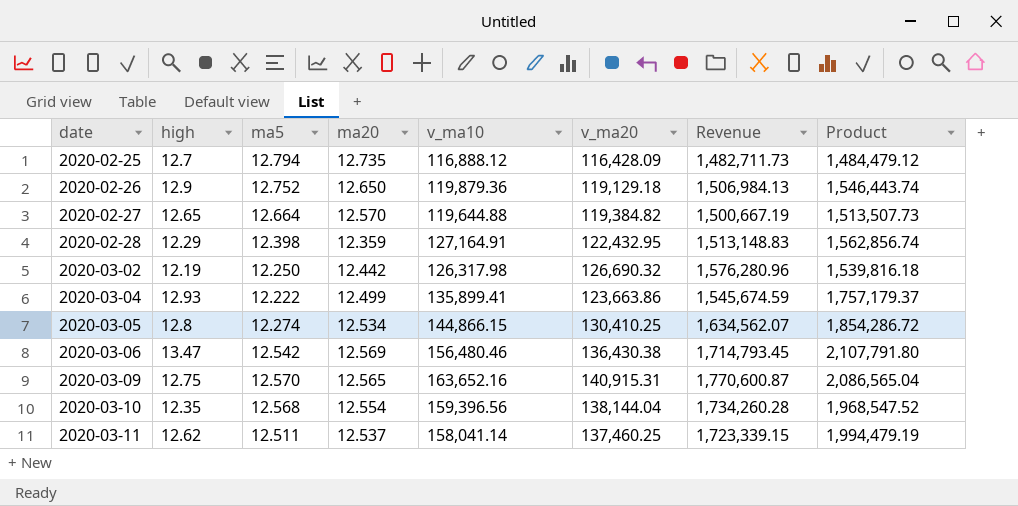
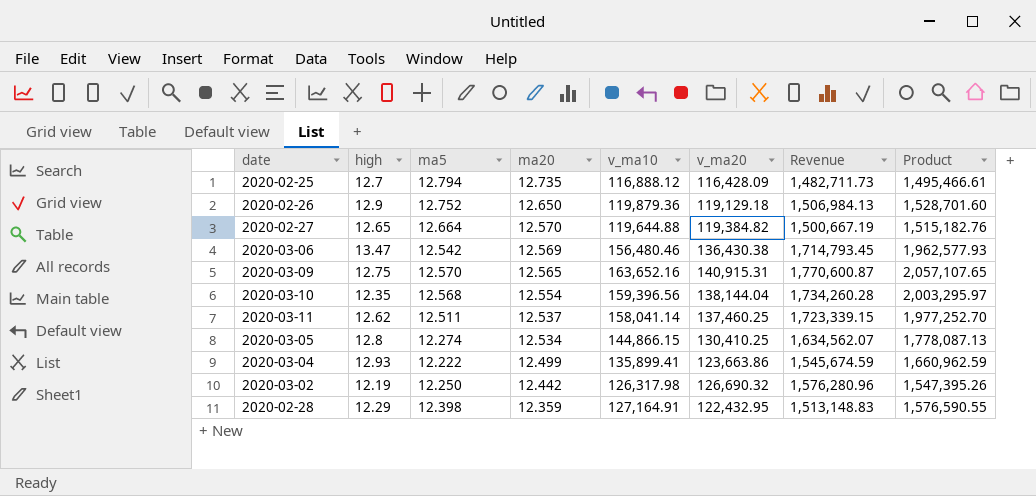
row order: date ascending -> ma20 descending
column Product | formula: [high] * [v_ma10] -> [ma5] * [v_ma10]

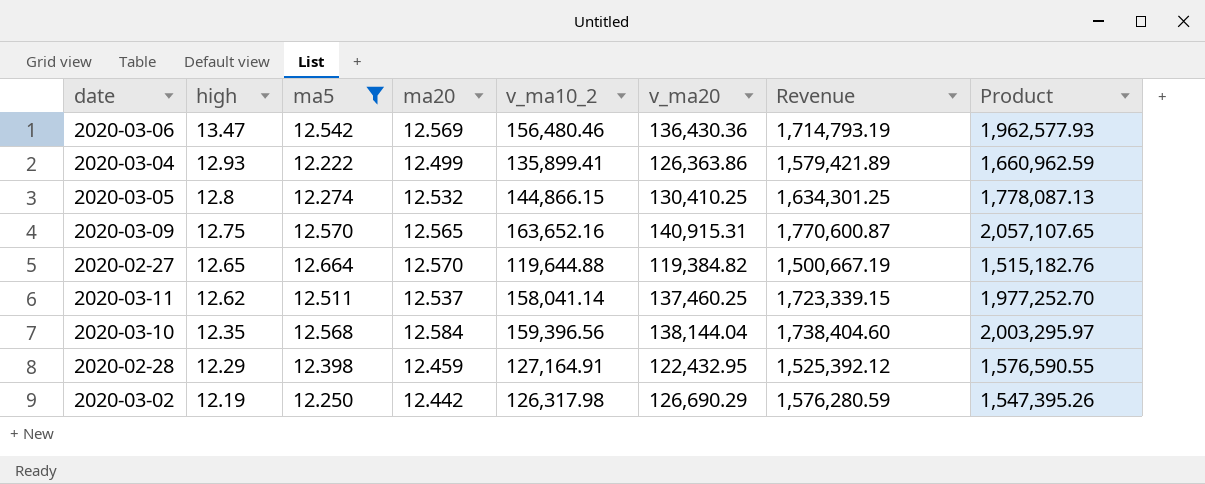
filter: none -> ma5 <= 12.664
row order: ma20 descending -> high descending
column name: v_ma10 -> v_ma10_2
2020-03-06 | v_ma20: 136,430.38 -> 136,430.36
2020-03-06 | Revenue: 1,714,793.45 -> 1,714,793.19
2020-03-04 | v_ma20: 123,663.86 -> 126,363.86
2020-03-04 | Revenue: 1,545,674.59 -> 1,579,421.89
2020-03-05 | ma20: 12.534 -> 12.532
2020-03-05 | Revenue: 1,634,562.07 -> 1,634,301.25
2020-03-10 | ma20: 12.554 -> 12.584
2020-03-10 | Revenue: 1,734,260.28 -> 1,738,404.60
2020-02-28 | ma20: 12.359 -> 12.459
2020-02-28 | Revenue: 1,513,148.83 -> 1,525,392.12
2020-03-02 | v_ma20: 126,690.32 -> 126,690.29
2020-03-02 | Revenue: 1,576,280.96 -> 1,576,280.59

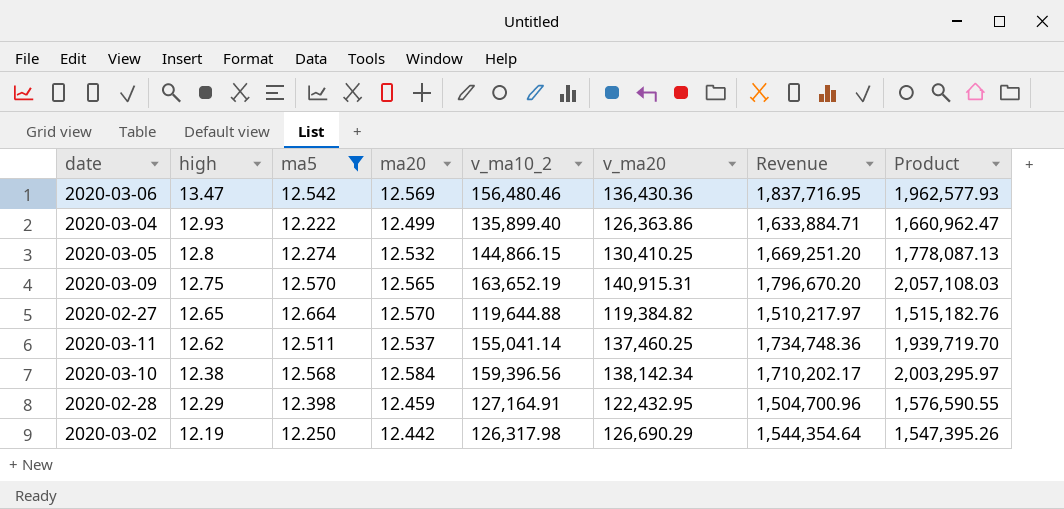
column Revenue | formula: [ma20] * [v_ma20] -> [high] * [v_ma20]
2020-03-04 | v_ma10_2: 135,899.41 -> 135,899.40
2020-03-04 | Product: 1,660,962.59 -> 1,660,962.47
2020-03-09 | v_ma10_2: 163,652.16 -> 163,652.19
2020-03-09 | Product: 2,057,107.65 -> 2,057,108.03
2020-03-11 | v_ma10_2: 158,041.14 -> 155,041.14
2020-03-11 | Product: 1,977,252.70 -> 1,939,719.70
2020-03-10 | high: 12.35 -> 12.38
2020-03-10 | v_ma20: 138,144.04 -> 138,142.34

